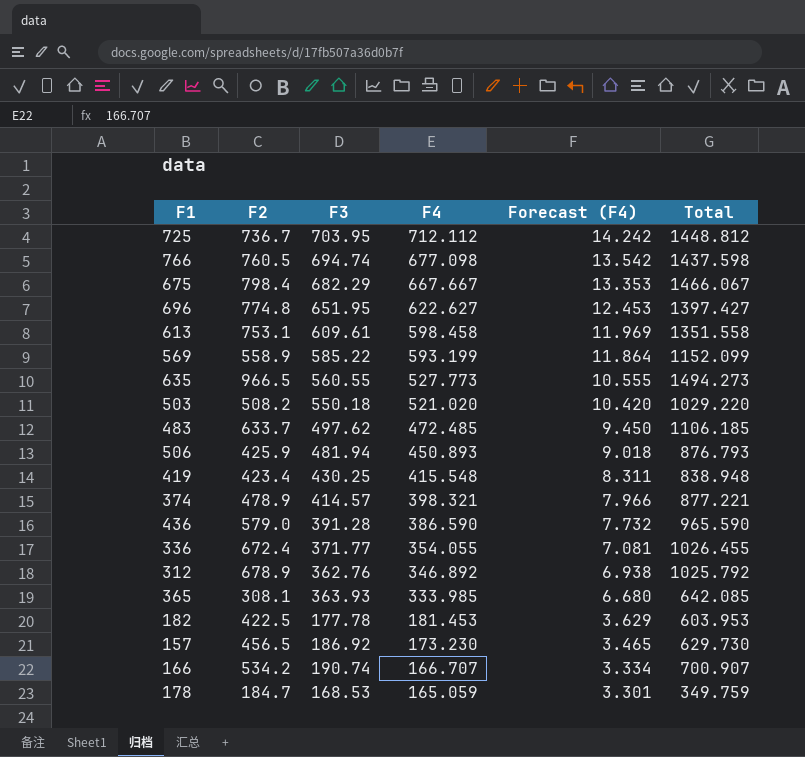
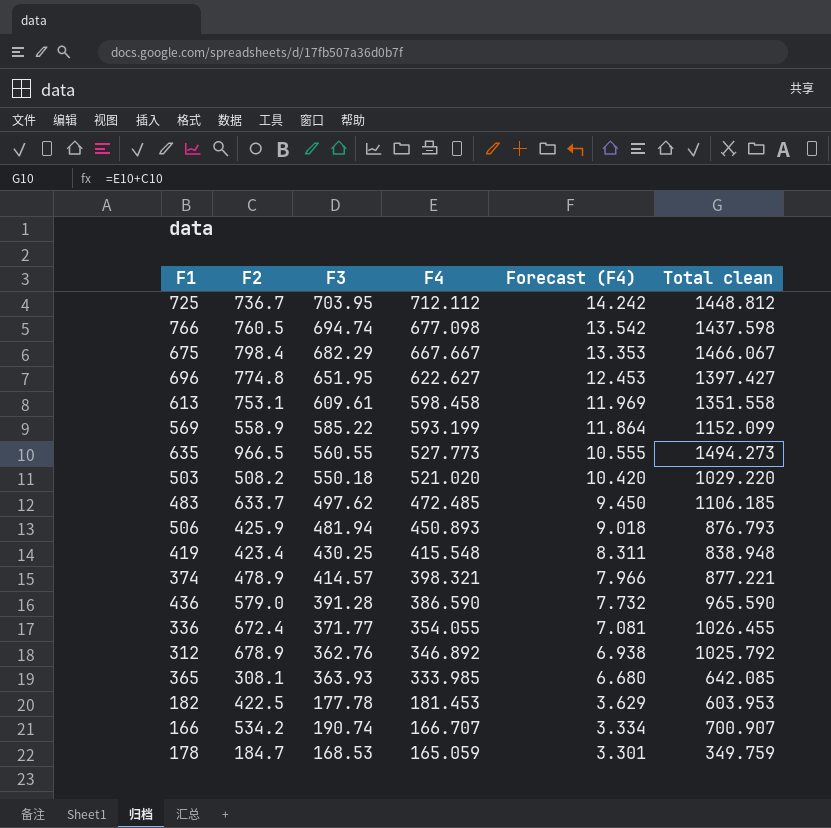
column name: Total -> Total clean
row 157: 456.5 | 186.92 | 173.230 | 3.465 | 629.730 -> none

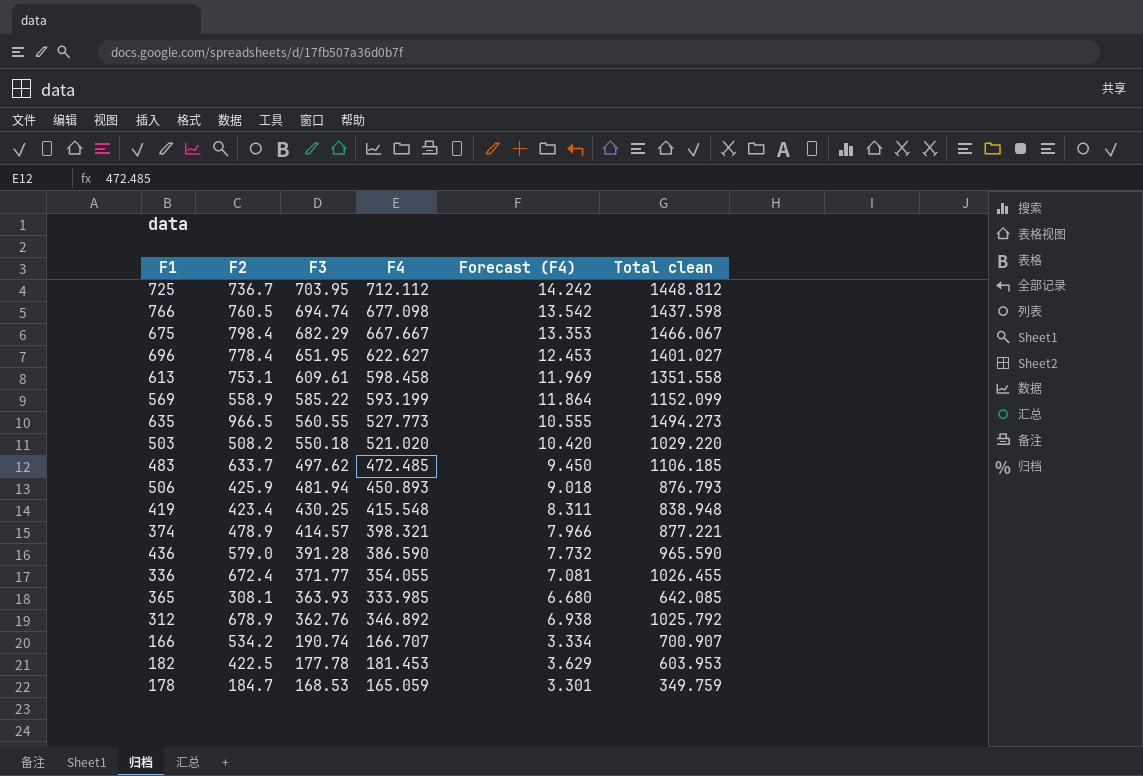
row order: F4 descending -> F3 descending
696 | F2: 774.8 -> 778.4
696 | Total clean: 1397.427 -> 1401.027

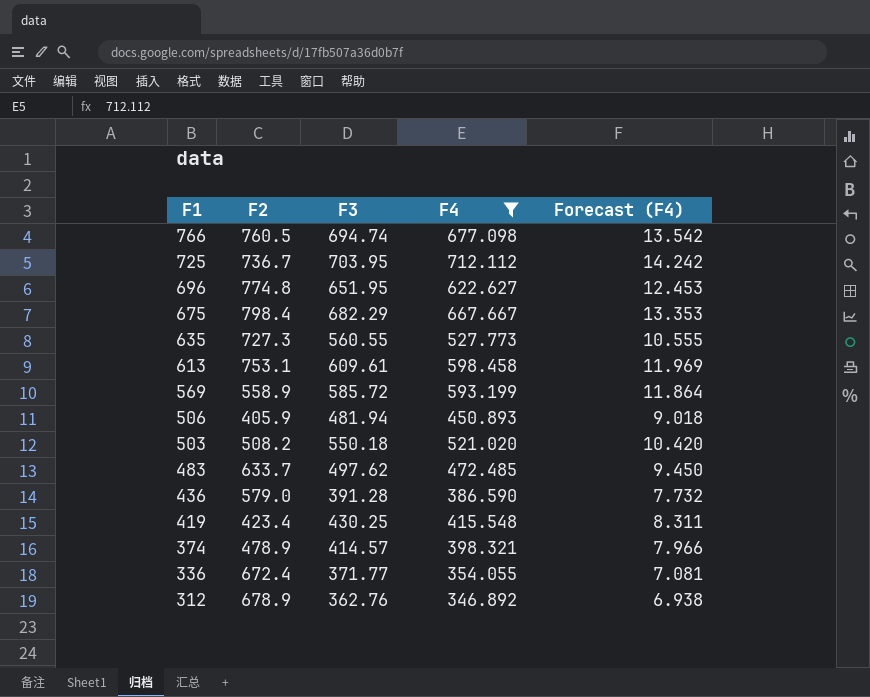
filter: none -> F4 >= 346.892
row order: F3 descending -> F1 descending
column Total clean | formula: [F2] + [F4] -> none
696 | F2: 778.4 -> 774.8
635 | F2: 966.5 -> 727.3
569 | F3: 585.22 -> 585.72
506 | F2: 425.9 -> 405.9

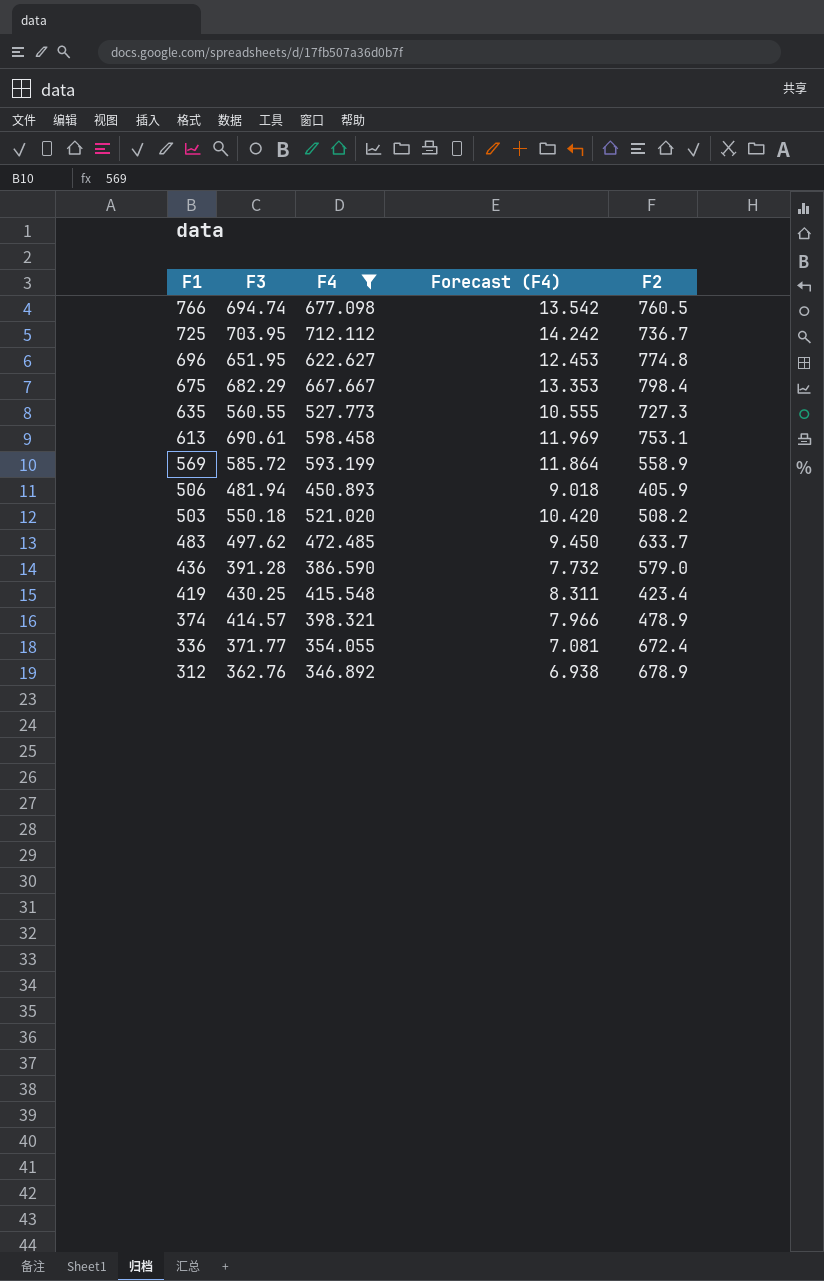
column F2 | position: 2 -> 5
613 | F3: 609.61 -> 690.61

